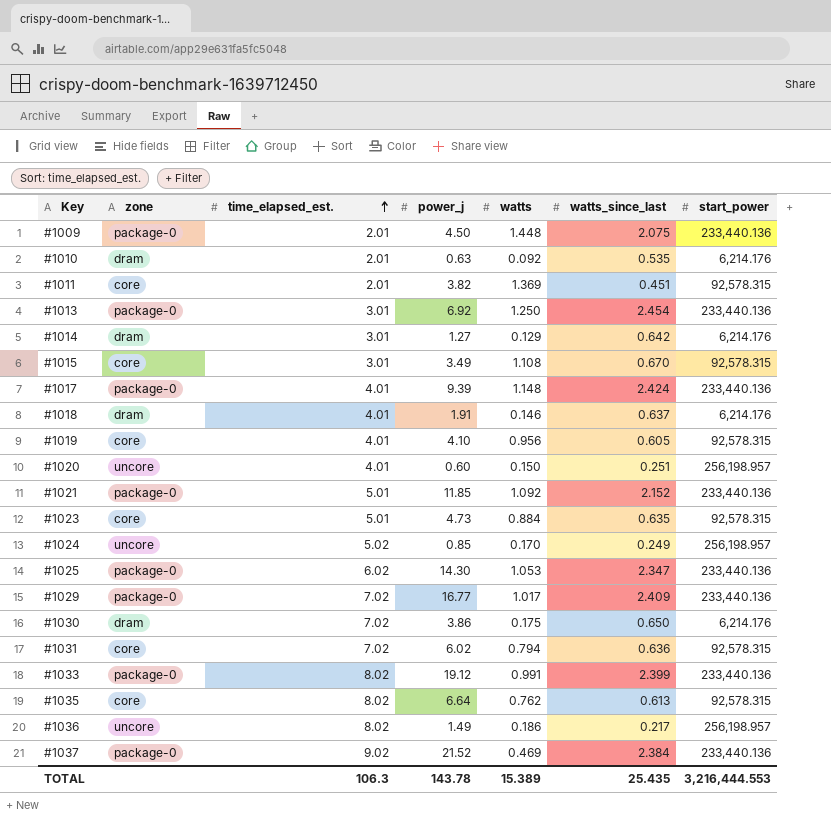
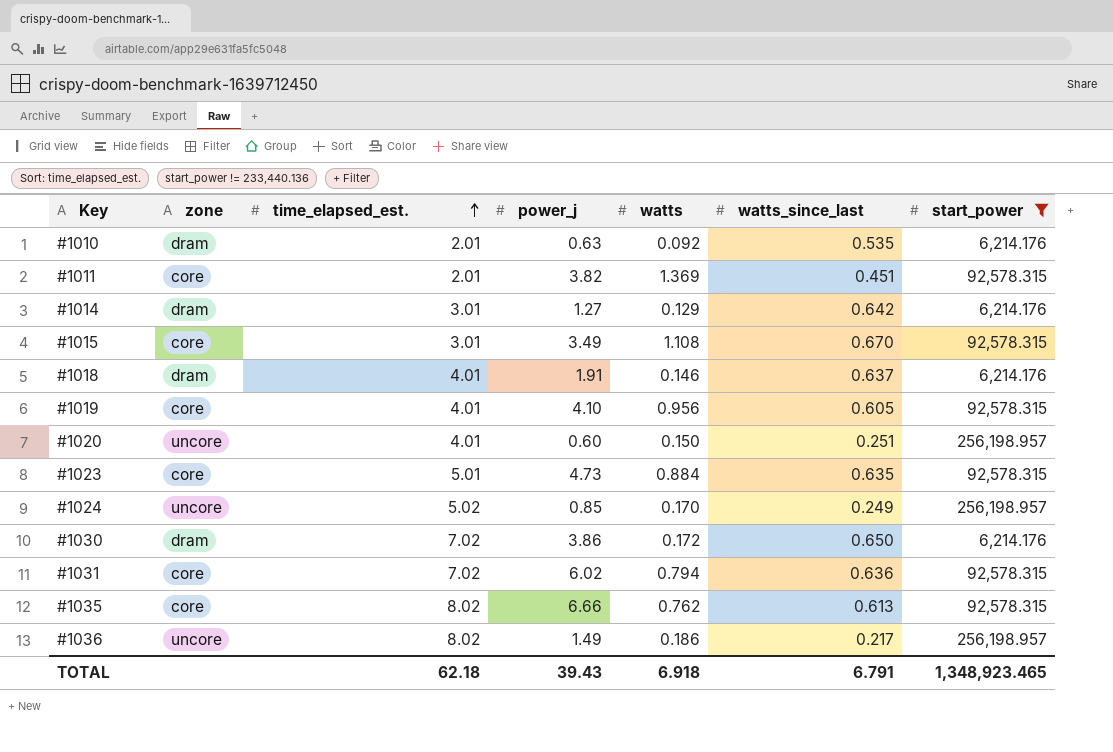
filter: none -> start_power != 233,440.136
#1030 | watts: 0.175 -> 0.172
#1035 | power_j: 6.64 -> 6.66
TOTAL | time_elapsed_est.: 106.3 -> 62.18
TOTAL | power_j: 143.78 -> 39.43
TOTAL | watts: 15.389 -> 6.918
TOTAL | watts_since_last: 25.435 -> 6.791
TOTAL | start_power: 3,216,444.553 -> 1,348,923.465

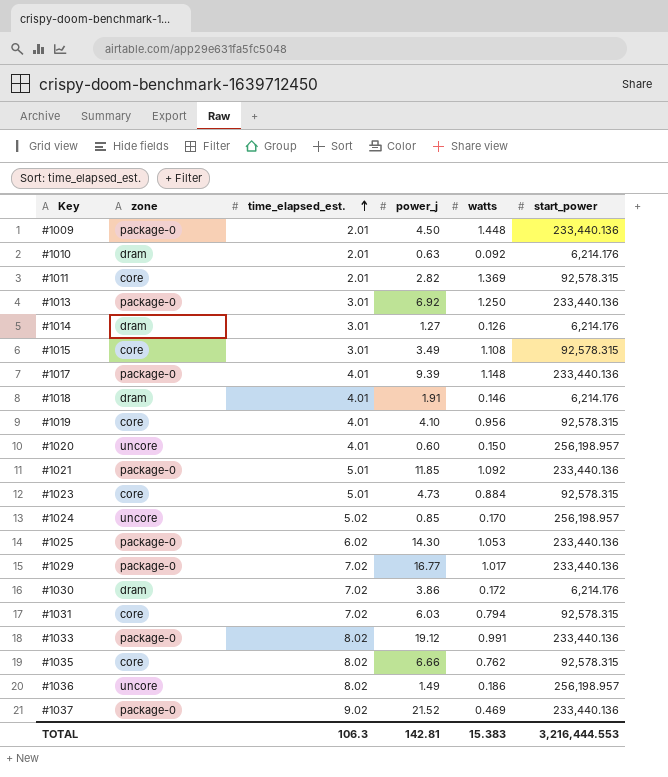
filter: start_power != 233,440.136 -> none
column watts_since_last | position: 6 -> none
#1011 | power_j: 3.82 -> 2.82
#1014 | watts: 0.129 -> 0.126
#1031 | power_j: 6.02 -> 6.03
TOTAL | time_elapsed_est.: 62.18 -> 106.3
TOTAL | power_j: 39.43 -> 142.81
TOTAL | watts: 6.918 -> 15.383
TOTAL | start_power: 1,348,923.465 -> 3,216,444.553

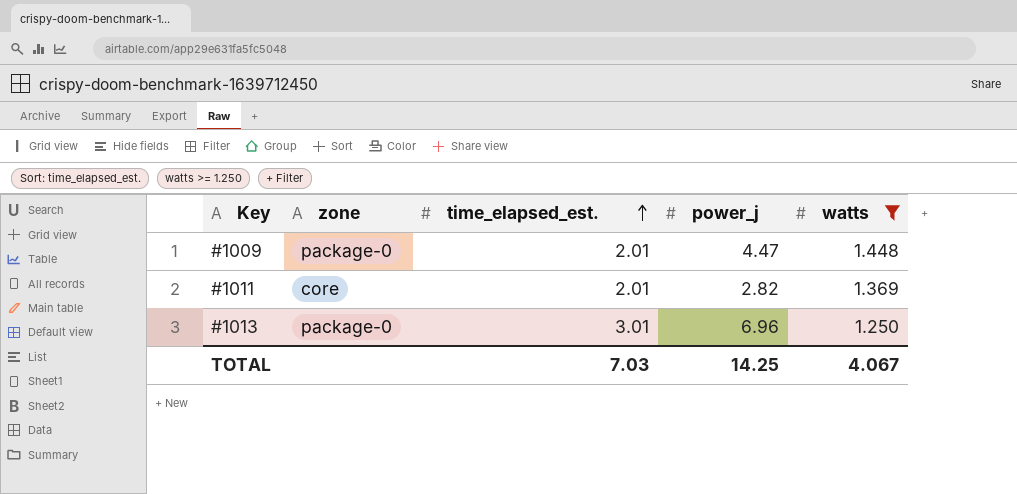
filter: none -> watts >= 1.250
column start_power | position: 6 -> none
#1009 | power_j: 4.50 -> 4.47
#1013 | power_j: 6.92 -> 6.96
TOTAL | time_elapsed_est.: 106.3 -> 7.03
TOTAL | power_j: 142.81 -> 14.25
TOTAL | watts: 15.383 -> 4.067

